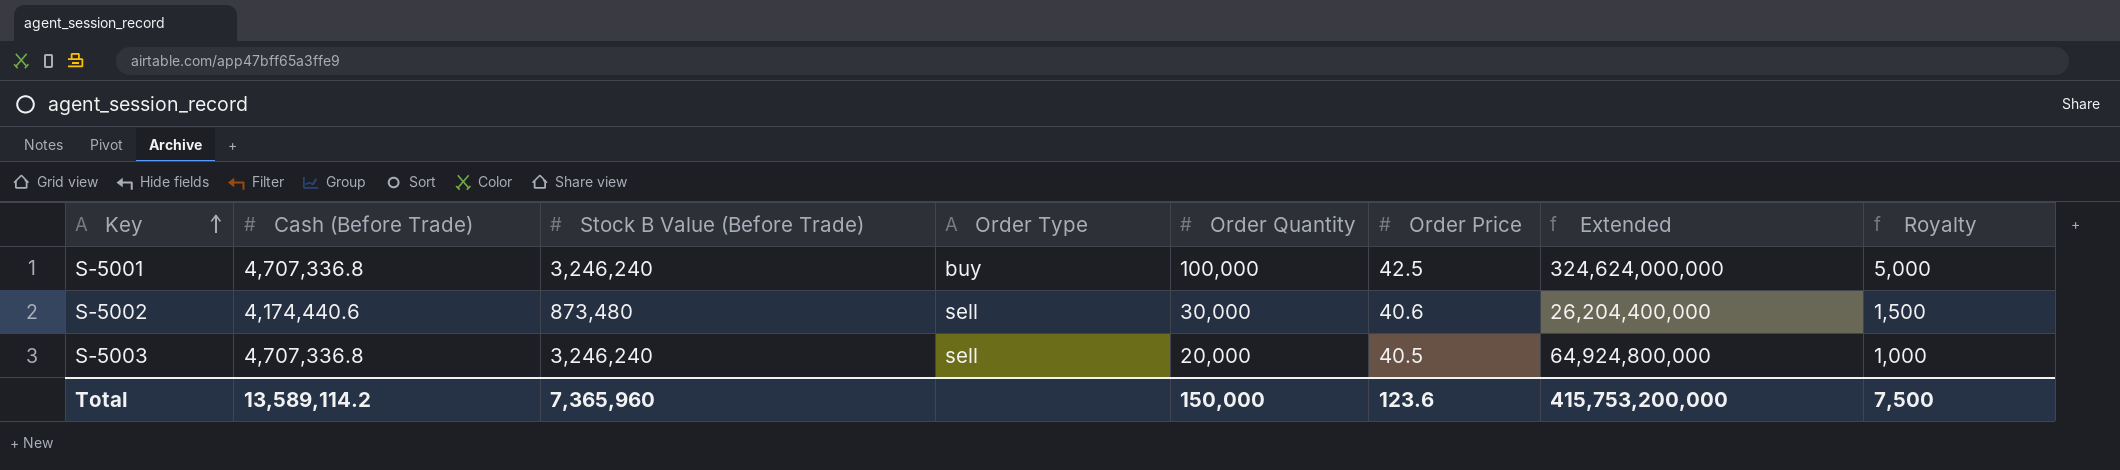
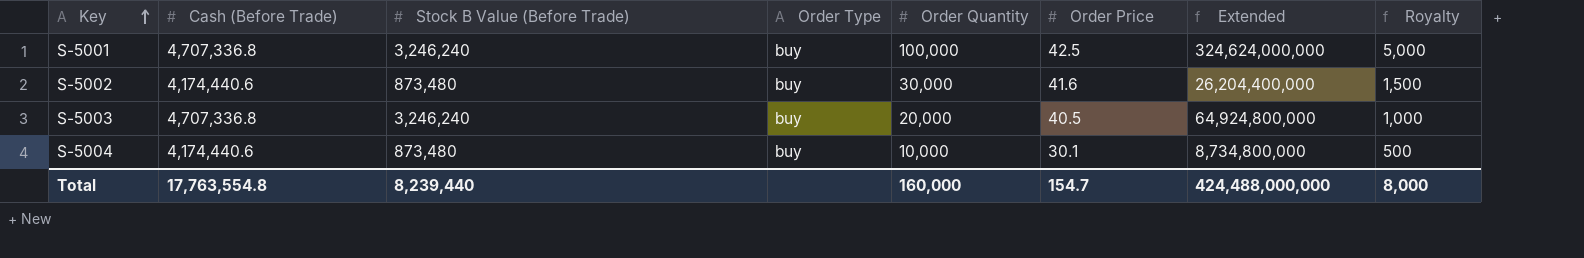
S-5002 | Order Type: sell -> buy
S-5002 | Order Price: 40.6 -> 41.6
S-5003 | Order Type: sell -> buy
row S-5004: none -> 4,174,440.6 | 873,480 | buy | 10,000 | 30.1 | 8,734,800,000 | 500
Total | Cash (Before Trade): 13,589,114.2 -> 17,763,554.8
Total | Stock B Value (Before Trade): 7,365,960 -> 8,239,440
Total | Order Quantity: 150,000 -> 160,000
Total | Order Price: 123.6 -> 154.7
Total | Extended: 415,753,200,000 -> 424,488,000,000
Total | Royalty: 7,500 -> 8,000

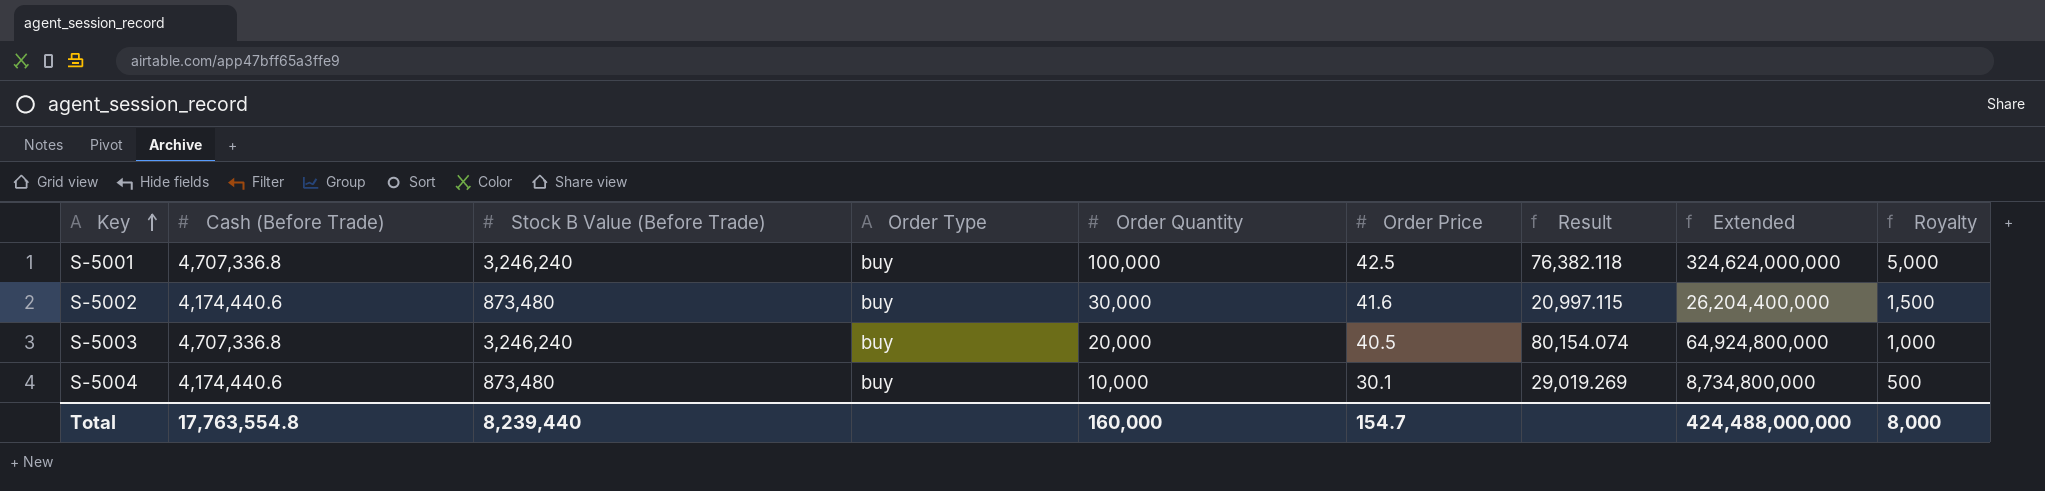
column Result | formula: none -> [Stock B Value (Before Trade)] / [Order Price]

